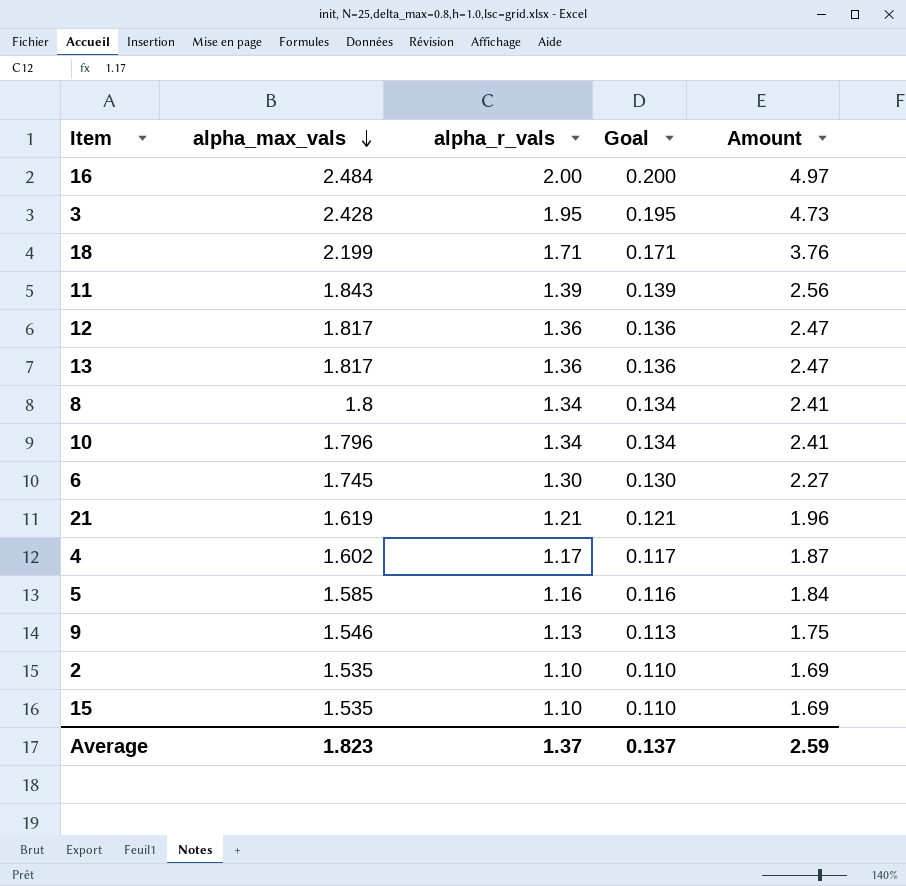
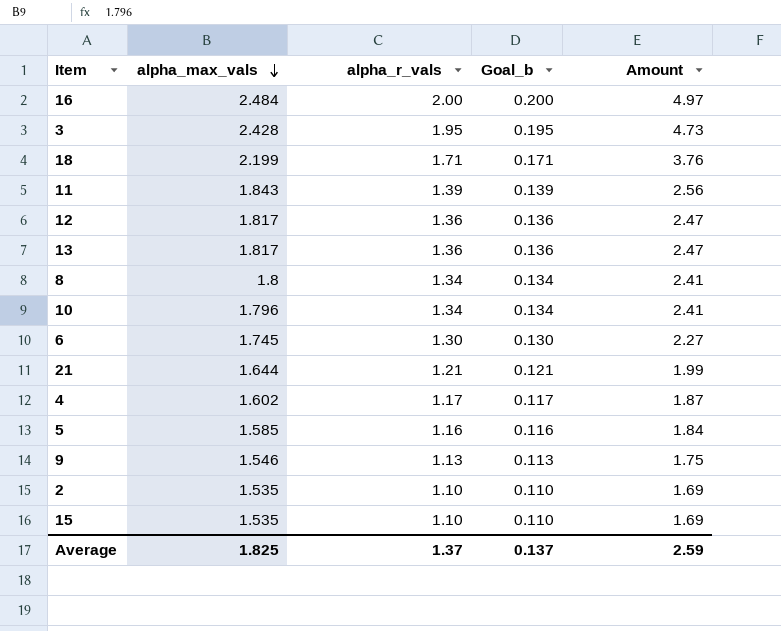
column name: Goal -> Goal_b
21 | alpha_max_vals: 1.619 -> 1.644
21 | Amount: 1.96 -> 1.99
Average | alpha_max_vals: 1.823 -> 1.825

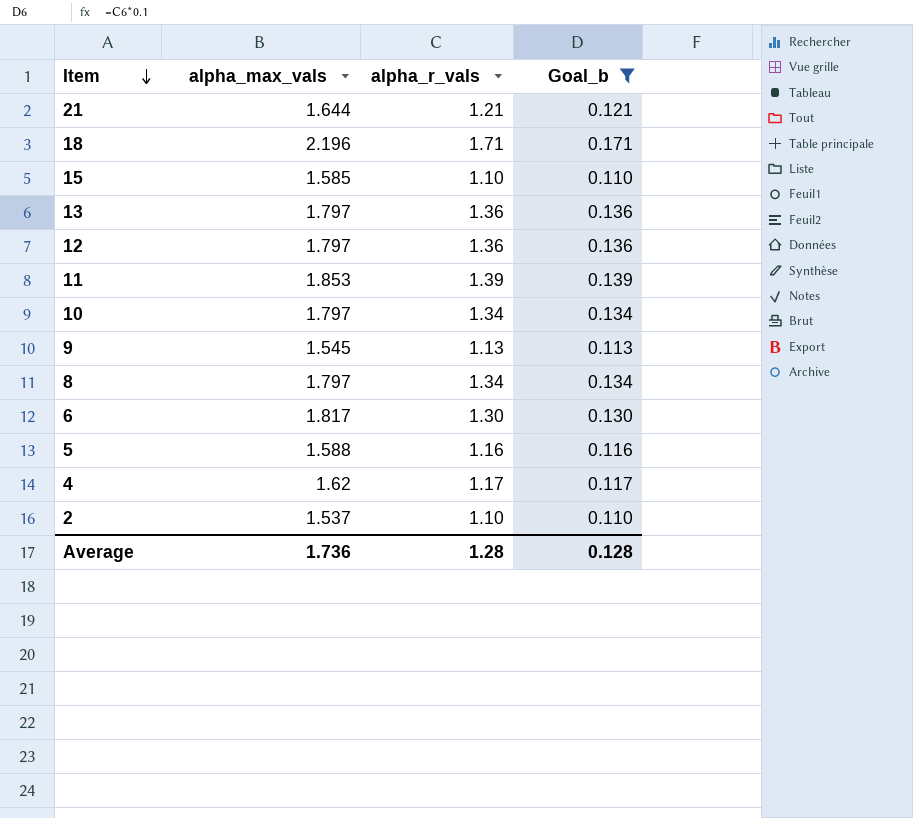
filter: none -> Goal_b <= 0.171
row order: alpha_max_vals descending -> Item descending
column Amount | formula: [alpha_max_vals] * [alpha_r_vals] -> none
18 | alpha_max_vals: 2.199 -> 2.196
15 | alpha_max_vals: 1.535 -> 1.585
13 | alpha_max_vals: 1.817 -> 1.797
12 | alpha_max_vals: 1.817 -> 1.797
11 | alpha_max_vals: 1.843 -> 1.853
10 | alpha_max_vals: 1.796 -> 1.797
9 | alpha_max_vals: 1.546 -> 1.545
8 | alpha_max_vals: 1.8 -> 1.797
6 | alpha_max_vals: 1.745 -> 1.817
5 | alpha_max_vals: 1.585 -> 1.588
4 | alpha_max_vals: 1.602 -> 1.62
2 | alpha_max_vals: 1.535 -> 1.537
Average | alpha_max_vals: 1.825 -> 1.736
Average | alpha_r_vals: 1.37 -> 1.28
Average | Goal_b: 0.137 -> 0.128

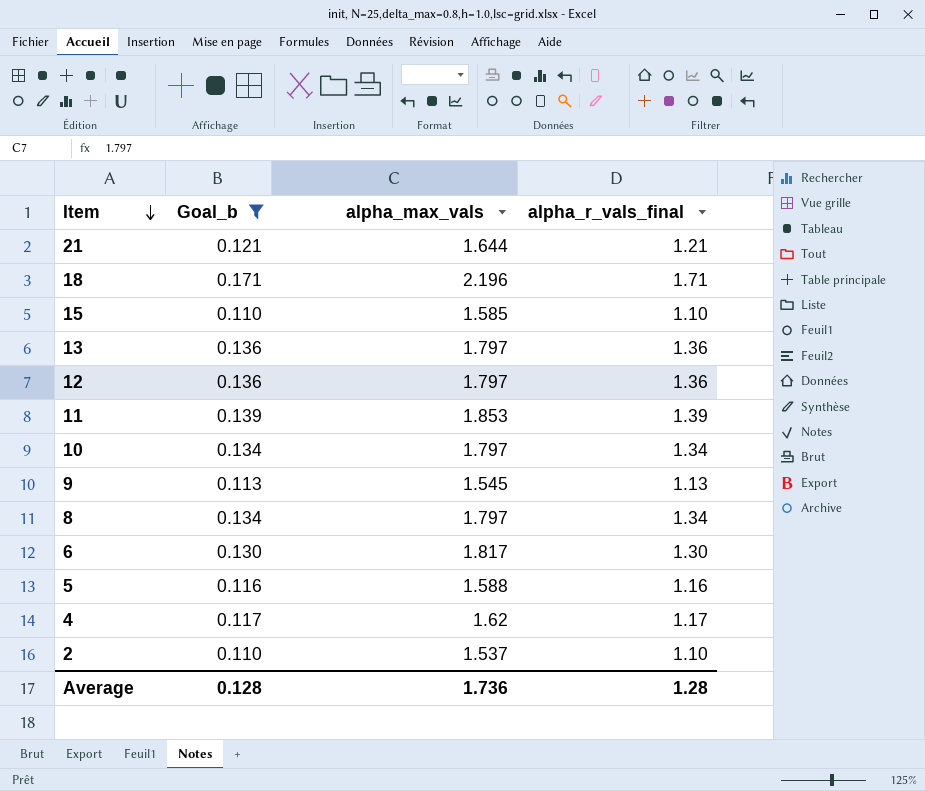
column Goal_b | position: 4 -> 2
column name: alpha_r_vals -> alpha_r_vals_final

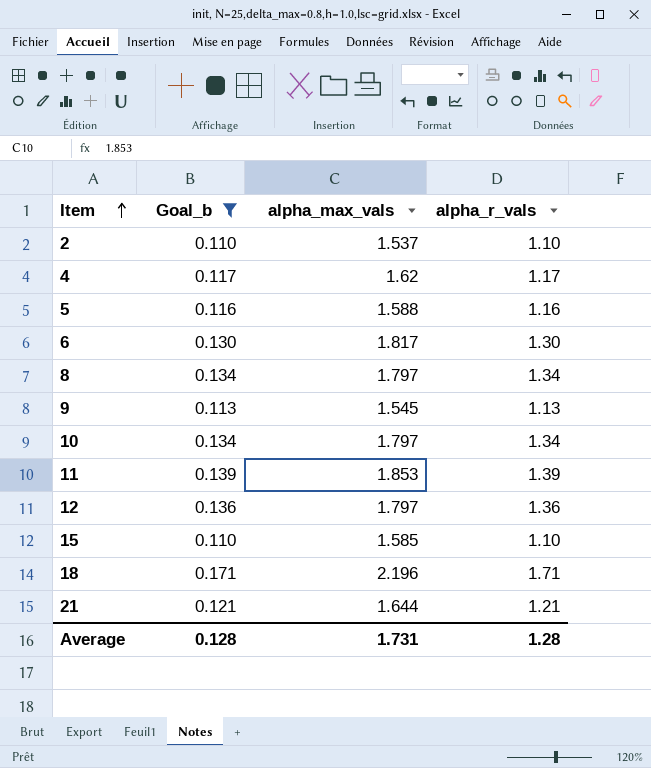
row order: Item descending -> Item ascending
column name: alpha_r_vals_final -> alpha_r_vals
row 13: 0.136 | 1.797 | 1.36 -> none
Average | alpha_max_vals: 1.736 -> 1.731

